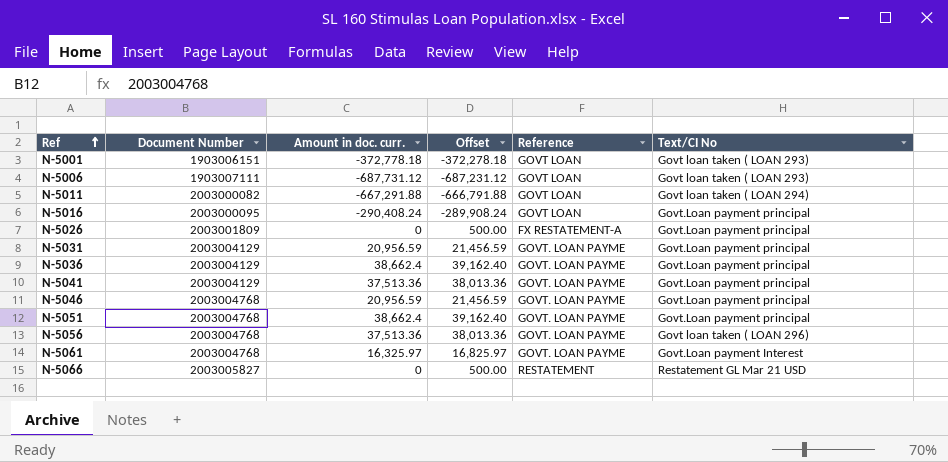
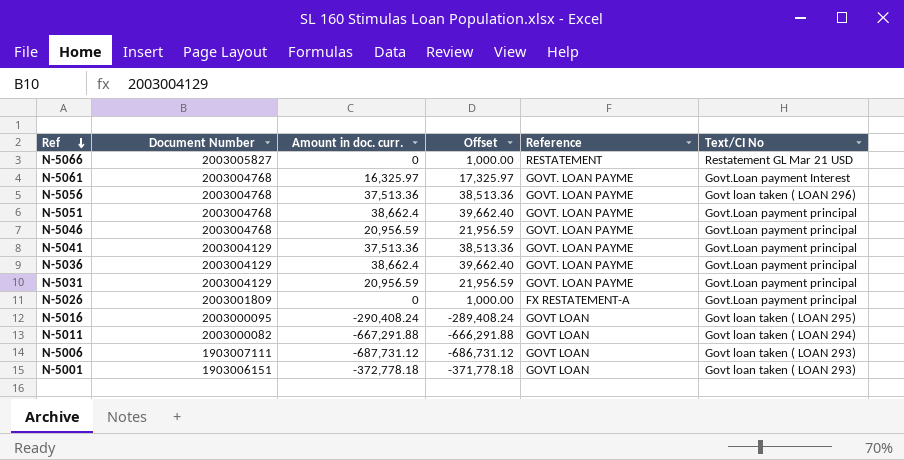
row order: Ref ascending -> Ref descending
column Offset | formula: [Amount in doc. curr.] + 500 -> [Amount in doc. curr.] + 1000
N-5016 | Text/CI No: Govt.Loan payment principal -> Govt loan taken ( LOAN 295)

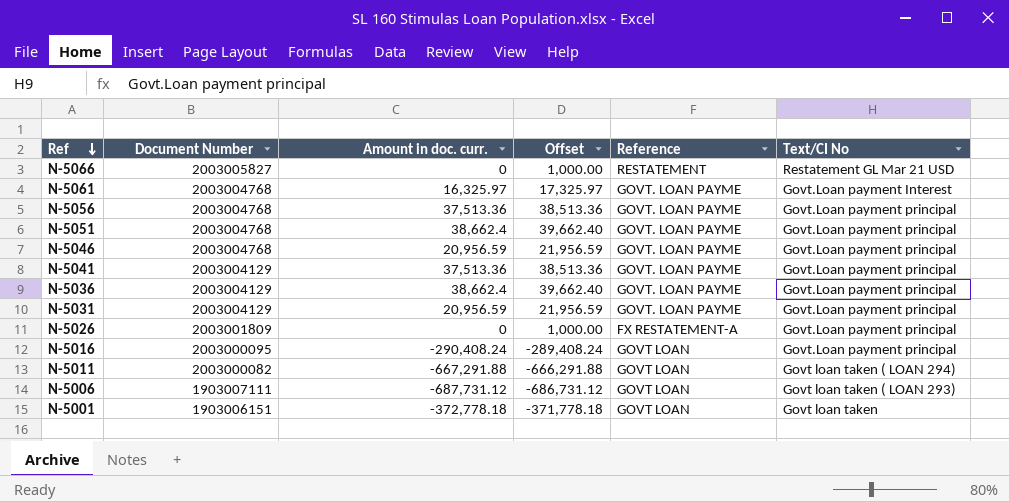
N-5056 | Text/CI No: Govt loan taken ( LOAN 296) -> Govt.Loan payment principal
N-5016 | Text/CI No: Govt loan taken ( LOAN 295) -> Govt.Loan payment principal
N-5001 | Text/CI No: Govt loan taken ( LOAN 293) -> Govt loan taken

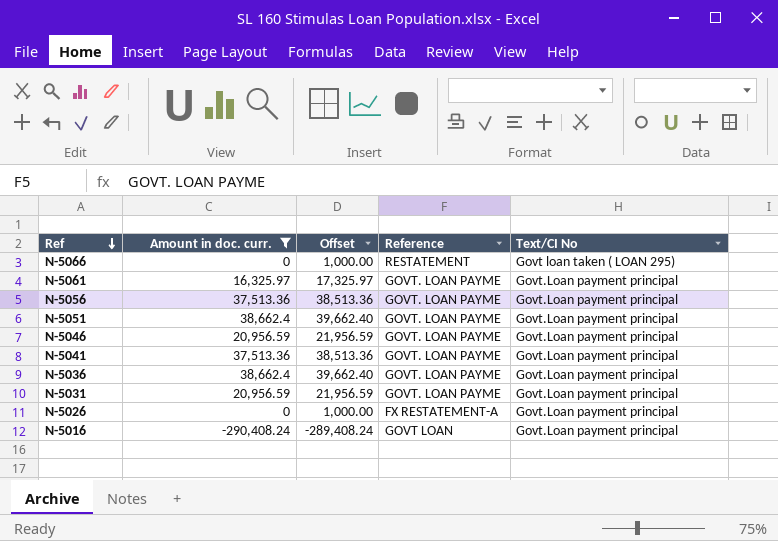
filter: none -> Amount in doc. curr. >= -290,408.24
column Document Number | position: 2 -> none
N-5066 | Text/CI No: Restatement GL Mar 21 USD -> Govt loan taken ( LOAN 295)
N-5061 | Text/CI No: Govt.Loan payment Interest -> Govt.Loan payment principal

